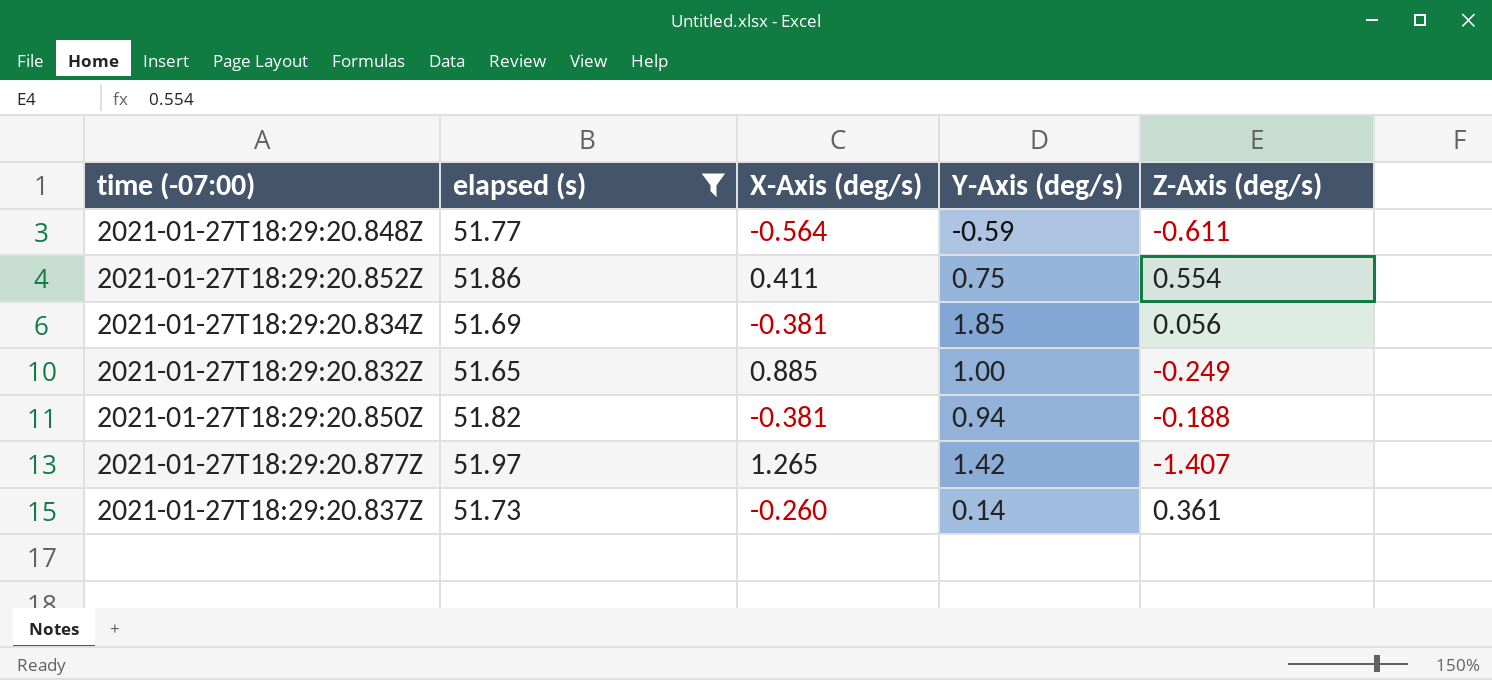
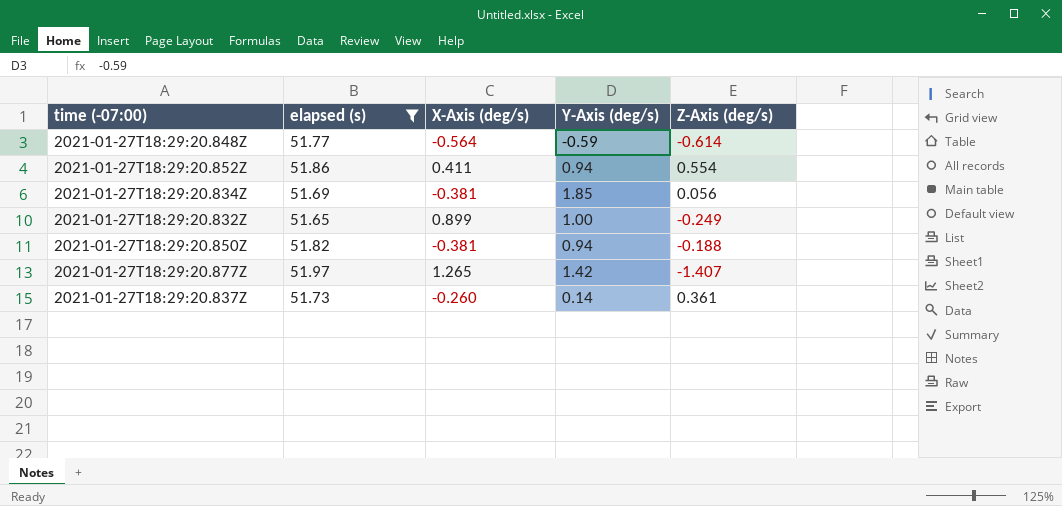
2021-01-27T18:29:20.848Z | Z-Axis (deg/s): -0.611 -> -0.614
2021-01-27T18:29:20.852Z | Y-Axis (deg/s): 0.75 -> 0.94
2021-01-27T18:29:20.832Z | X-Axis (deg/s): 0.885 -> 0.899

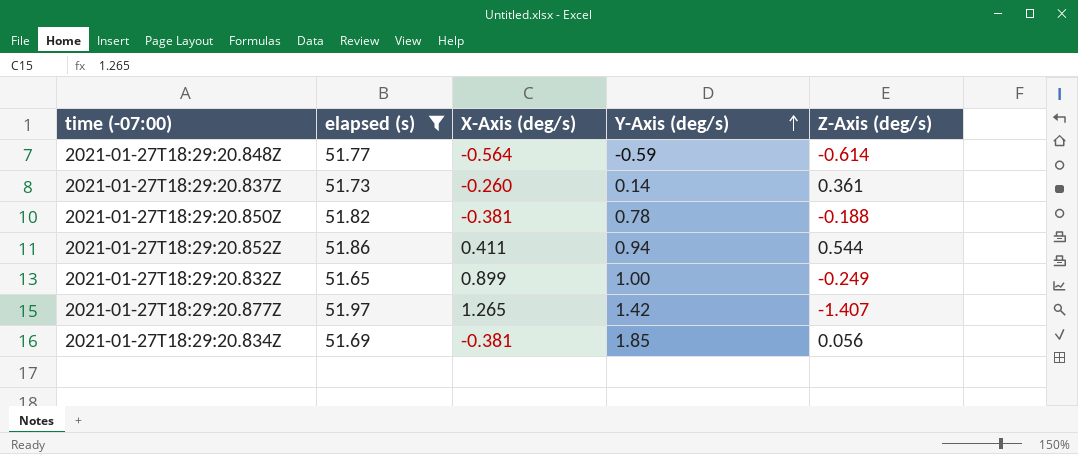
row order: none -> Y-Axis (deg/s) ascending
2021-01-27T18:29:20.850Z | Y-Axis (deg/s): 0.94 -> 0.78
2021-01-27T18:29:20.852Z | Z-Axis (deg/s): 0.554 -> 0.544

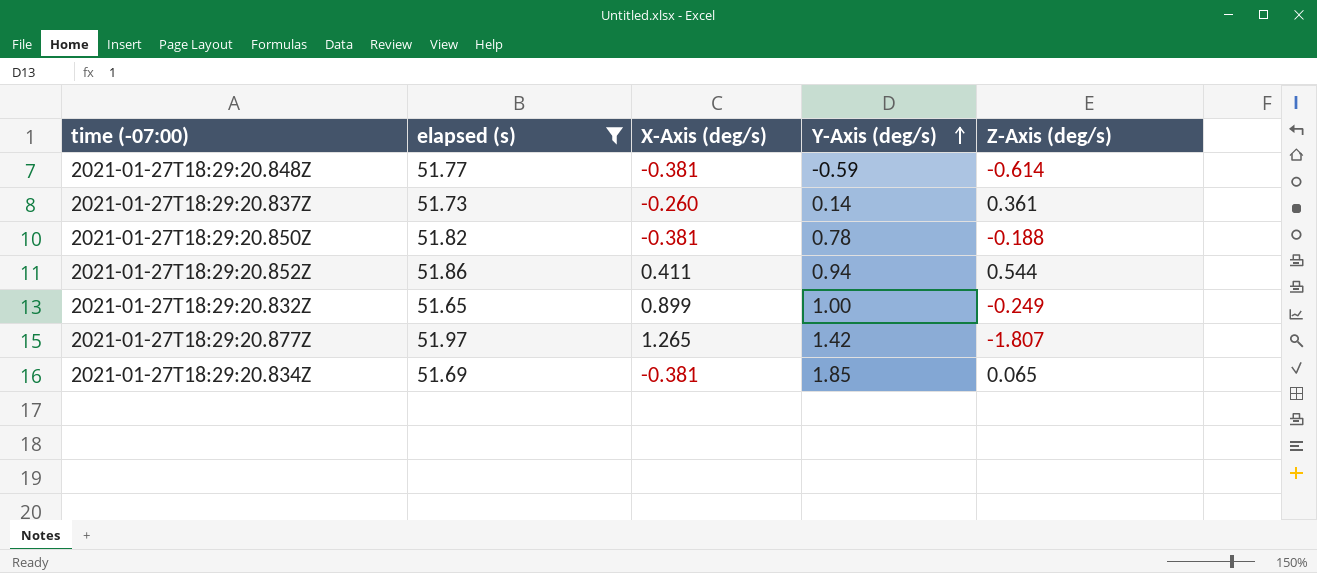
2021-01-27T18:29:20.848Z | X-Axis (deg/s): -0.564 -> -0.381
2021-01-27T18:29:20.877Z | Z-Axis (deg/s): -1.407 -> -1.807
2021-01-27T18:29:20.834Z | Z-Axis (deg/s): 0.056 -> 0.065

